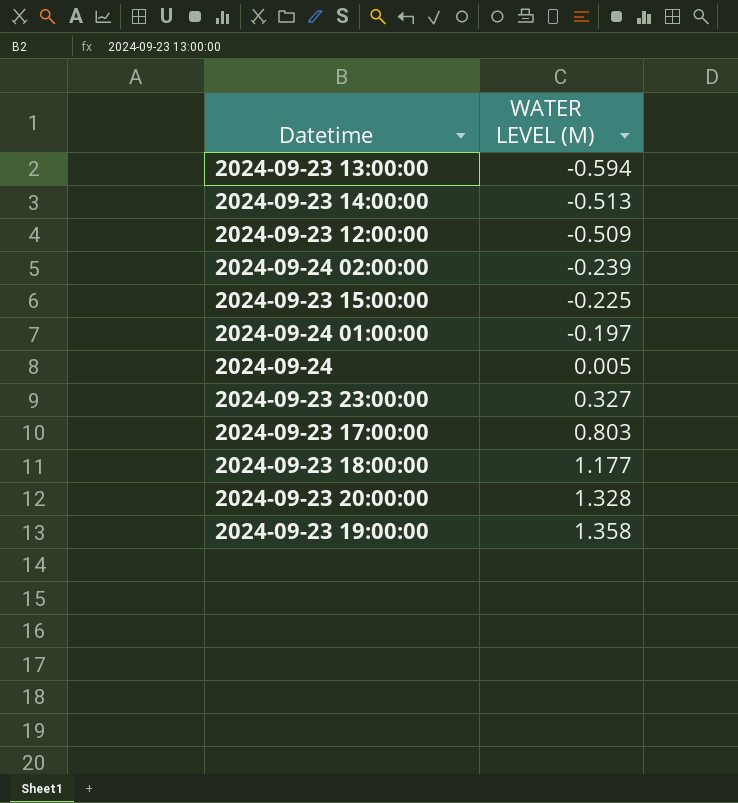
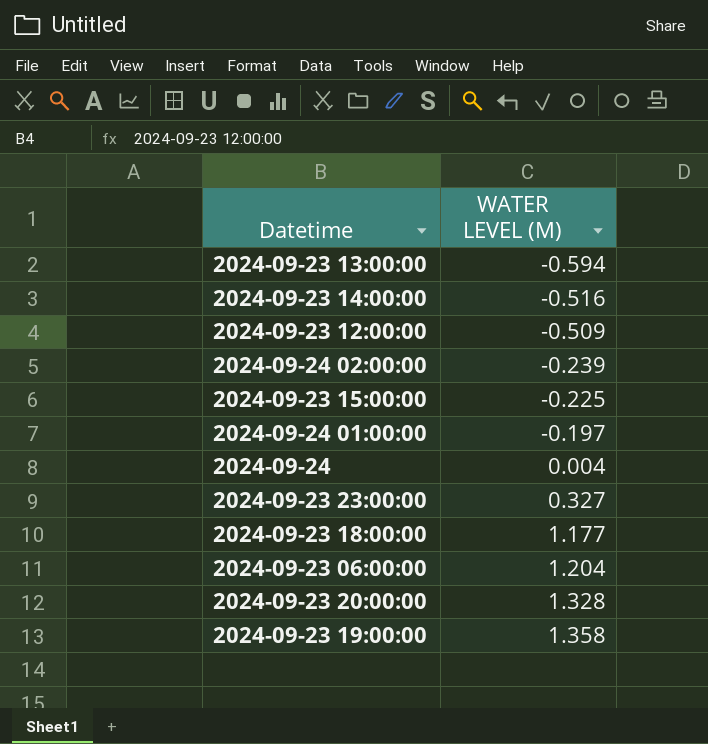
row 2024-09-23 17:00:00: 0.803 -> none
2024-09-23 14:00:00 | WATER LEVEL (M): -0.513 -> -0.516
2024-09-24 | WATER LEVEL (M): 0.005 -> 0.004
row 2024-09-23 06:00:00: none -> 1.204

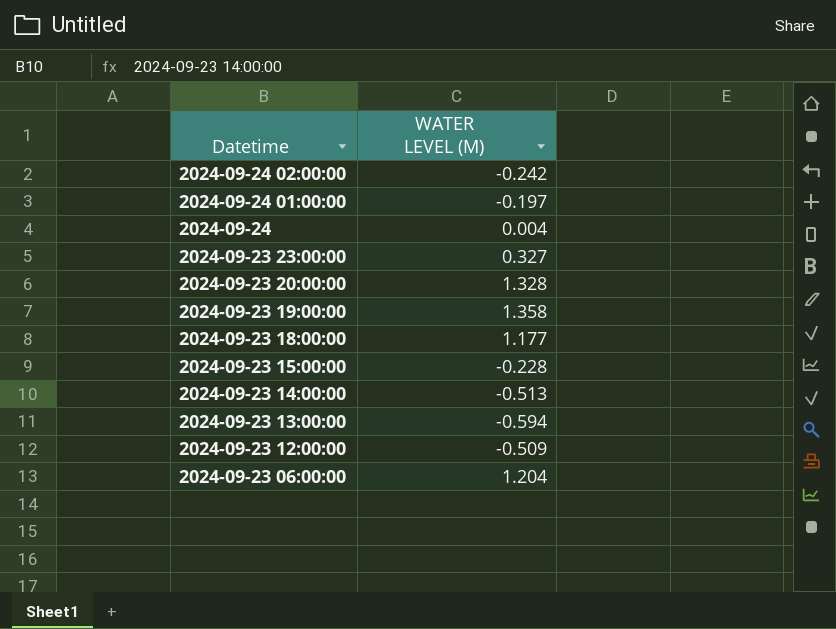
row order: WATER LEVEL (M) ascending -> Datetime descending
2024-09-24 02:00:00 | WATER LEVEL (M): -0.239 -> -0.242
2024-09-23 15:00:00 | WATER LEVEL (M): -0.225 -> -0.228
2024-09-23 14:00:00 | WATER LEVEL (M): -0.516 -> -0.513

